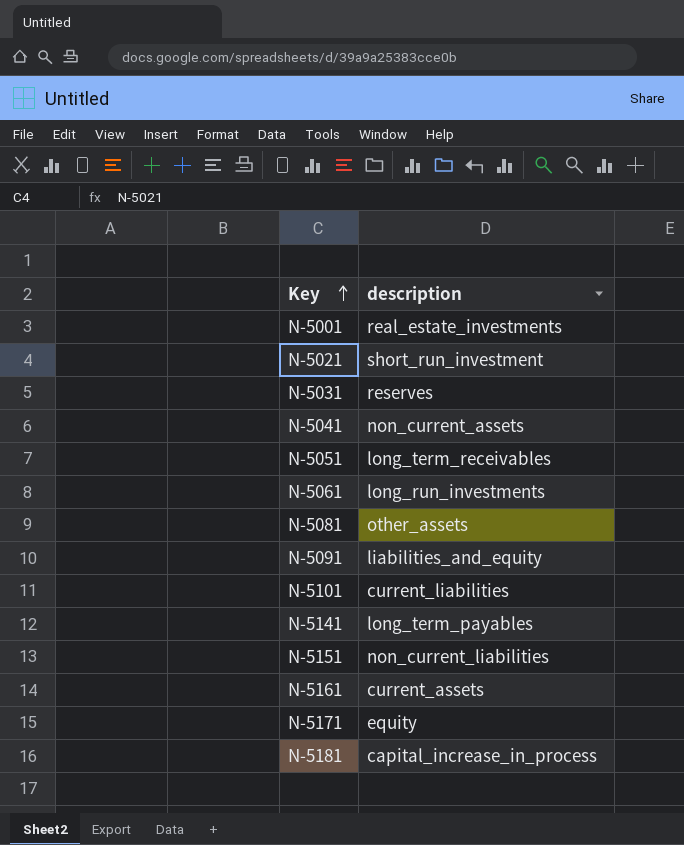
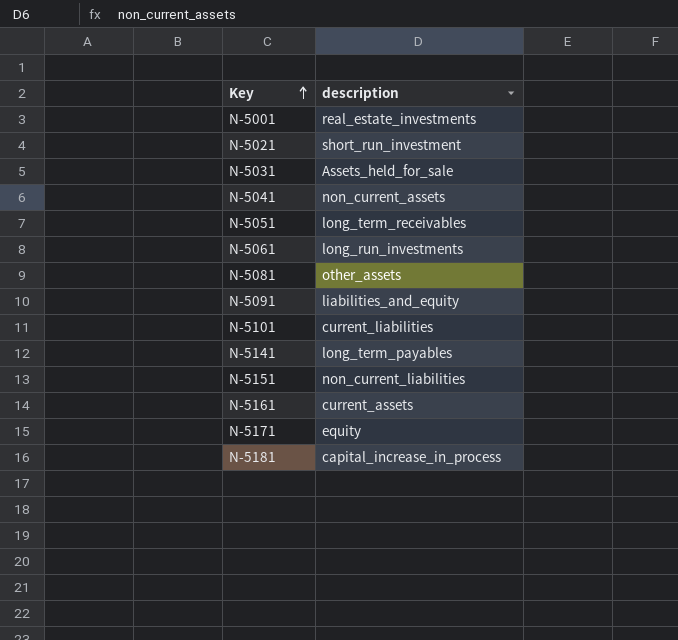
N-5031 | description: reserves -> Assets_held_for_sale

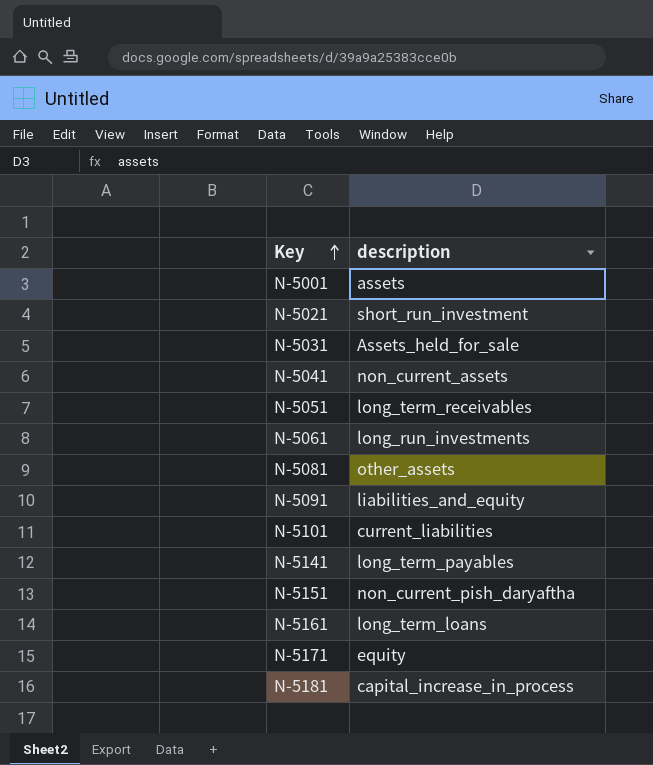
N-5001 | description: real_estate_investments -> assets
N-5151 | description: non_current_liabilities -> non_current_pish_daryaftha
N-5161 | description: current_assets -> long_term_loans

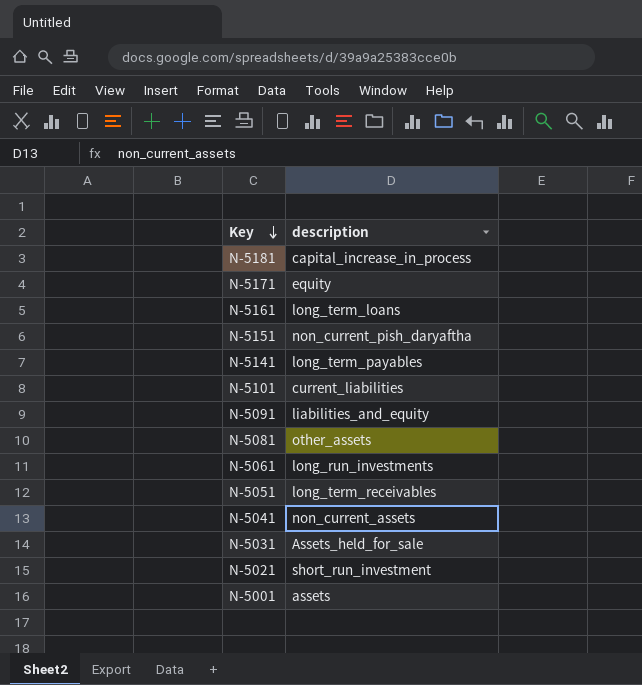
row order: Key ascending -> Key descending

